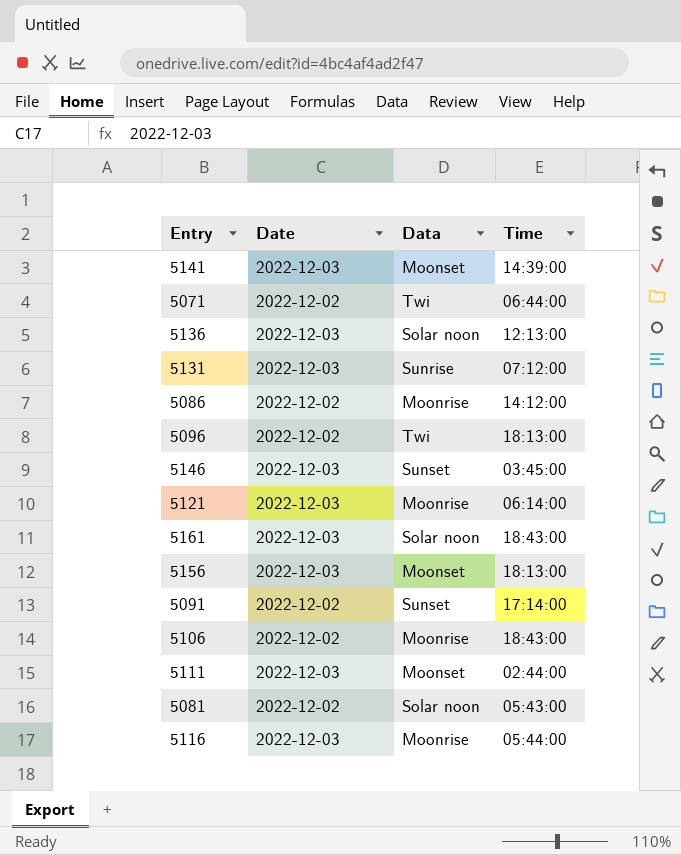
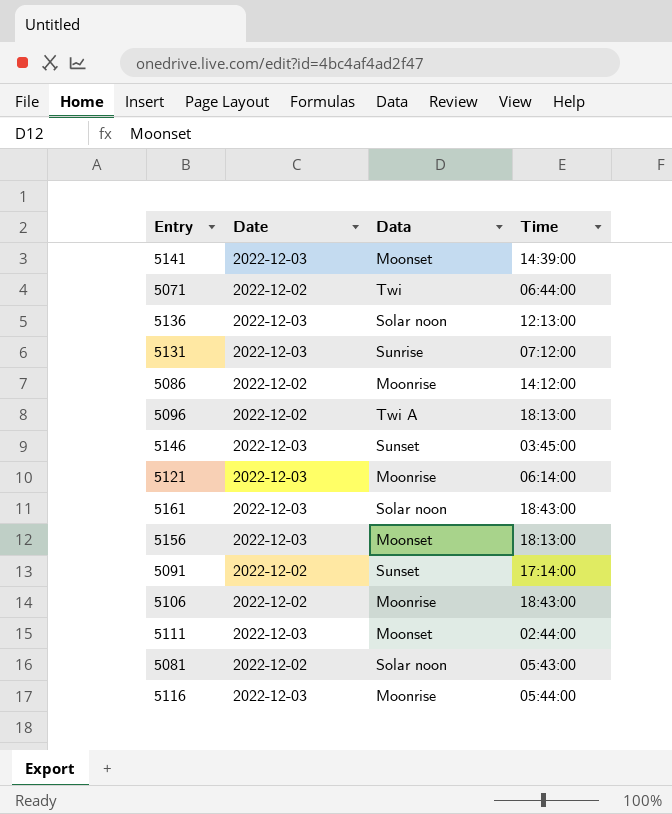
5096 | Data: Twi -> Twi A

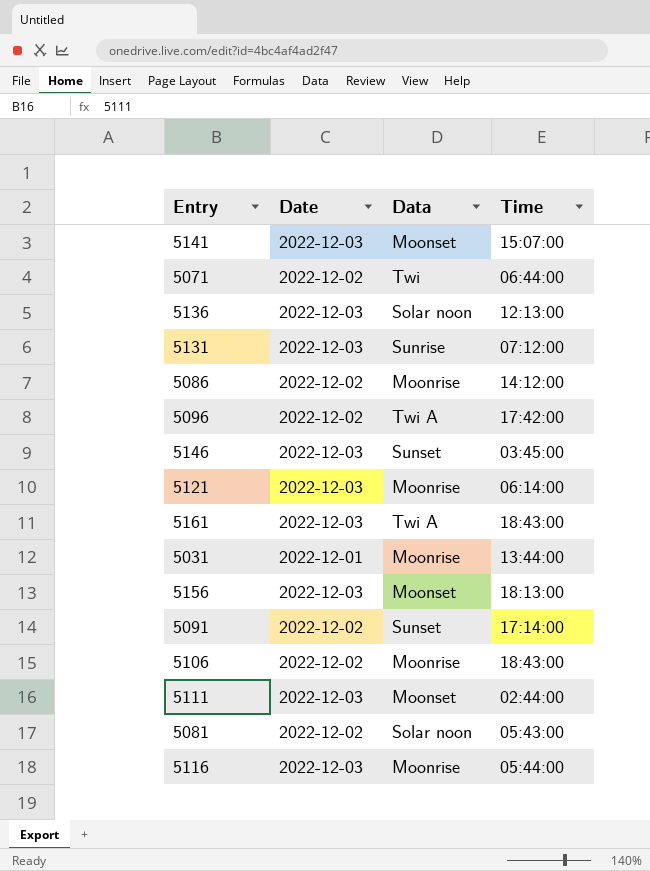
5141 | Time: 14:39:00 -> 15:07:00
5096 | Time: 18:13:00 -> 17:42:00
5161 | Data: Solar noon -> Twi A
row 5031: none -> 2022-12-01 | Moonrise | 13:44:00

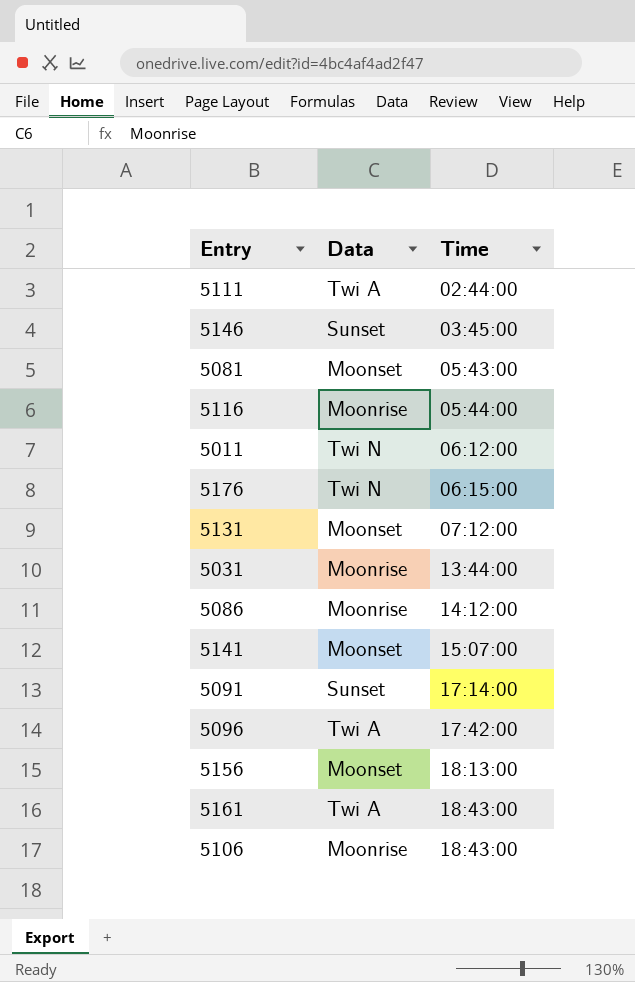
row order: none -> Time ascending
column Date | position: 2 -> none
row 5071: 2022-12-02 | Twi | 06:44:00 -> none
row 5136: 2022-12-03 | Solar noon | 12:13:00 -> none
row 5121: 2022-12-03 | Moonrise | 06:14:00 -> none
5111 | Data: Moonset -> Twi A
5081 | Data: Solar noon -> Moonset
row 5011: none -> Twi N | 06:12:00
row 5176: none -> Twi N | 06:15:00
5131 | Data: Sunrise -> Moonset

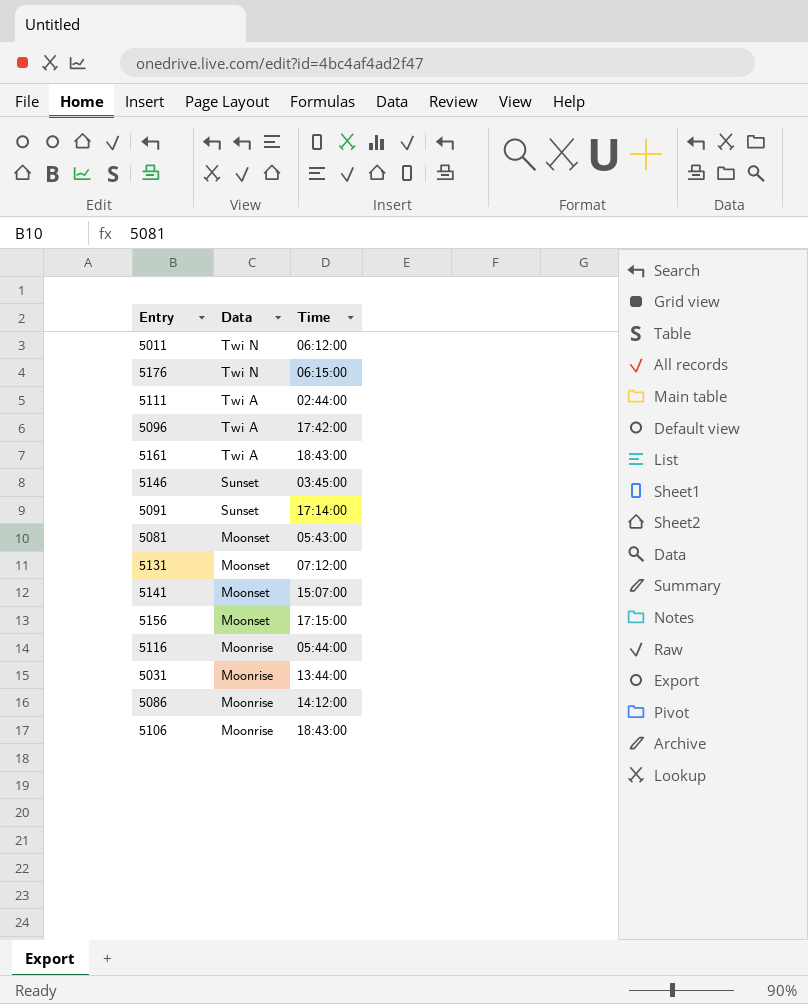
row order: Time ascending -> Data descending
5156 | Time: 18:13:00 -> 17:15:00

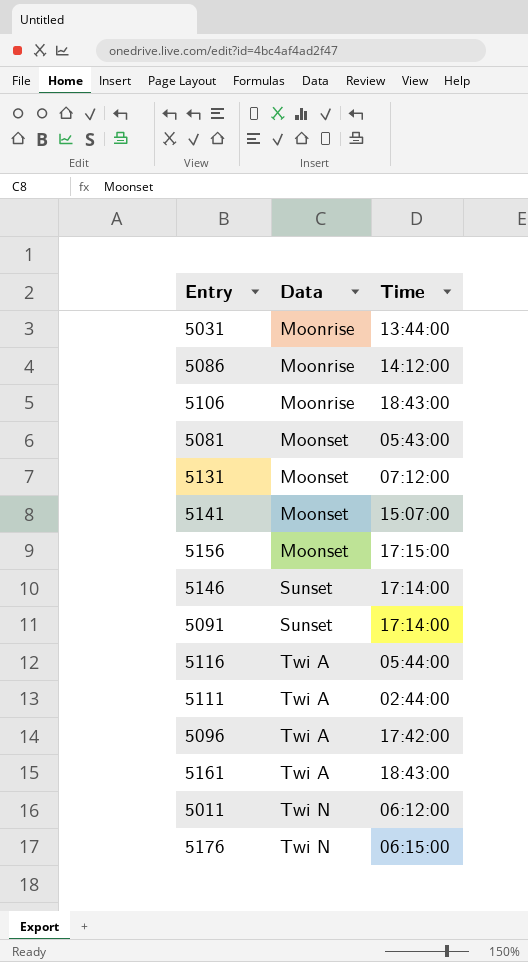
row order: Data descending -> Data ascending
5146 | Time: 03:45:00 -> 17:14:00
5116 | Data: Moonrise -> Twi A

